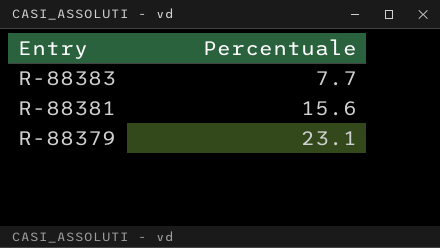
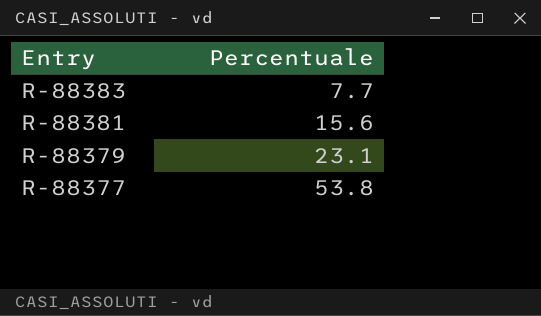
row R-88377: none -> 53.8

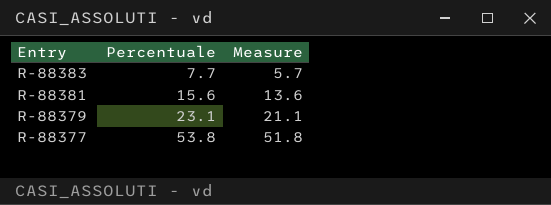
column Measure | formula: none -> [Percentuale] - 2

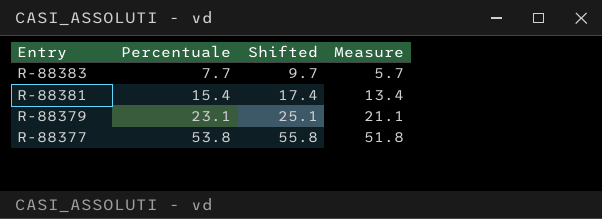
column Shifted | formula: none -> [Percentuale] + 2
R-88381 | Percentuale: 15.6 -> 15.4
R-88381 | Measure: 13.6 -> 13.4

